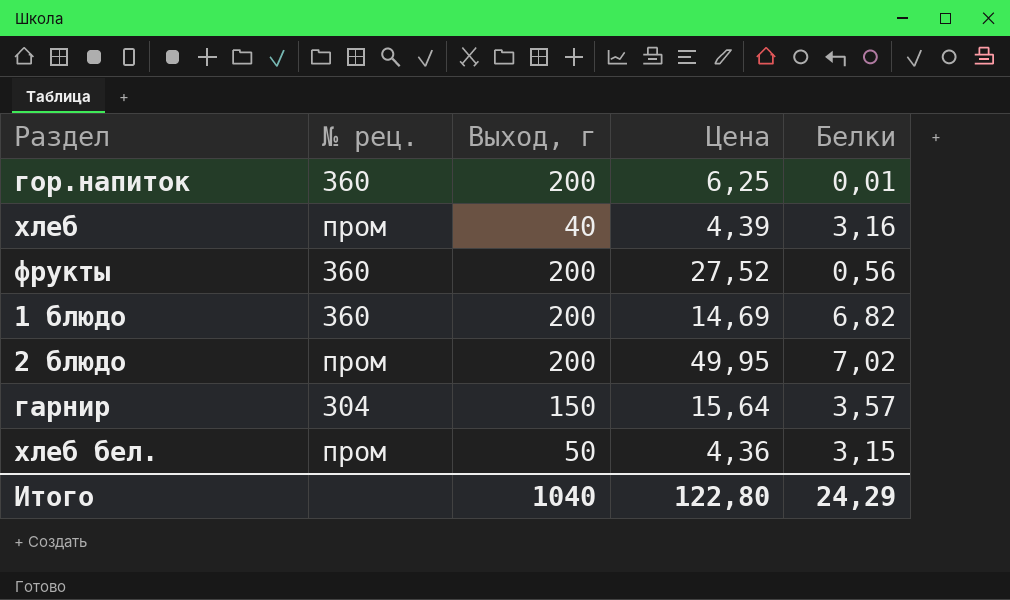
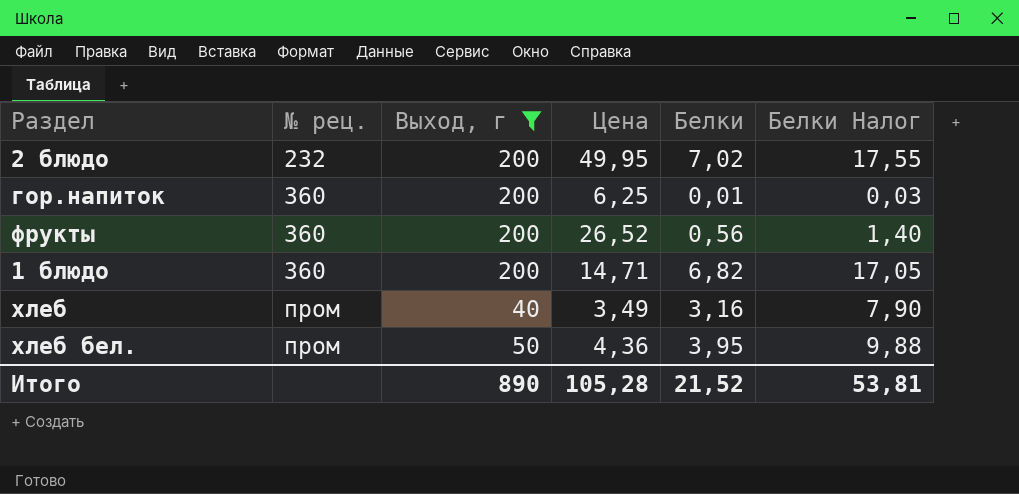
filter: none -> Выход, г != 150
row order: none -> № рец. ascending
column Белки Налог | formula: none -> [Белки] * 2,5
2 блюдо | № рец.: пром -> 232
фрукты | Цена: 27,52 -> 26,52
1 блюдо | Цена: 14,69 -> 14,71
хлеб | Цена: 4,39 -> 3,49
хлеб бел. | Белки: 3,15 -> 3,95
Итого | Выход, г: 1040 -> 890
Итого | Цена: 122,80 -> 105,28
Итого | Белки: 24,29 -> 21,52

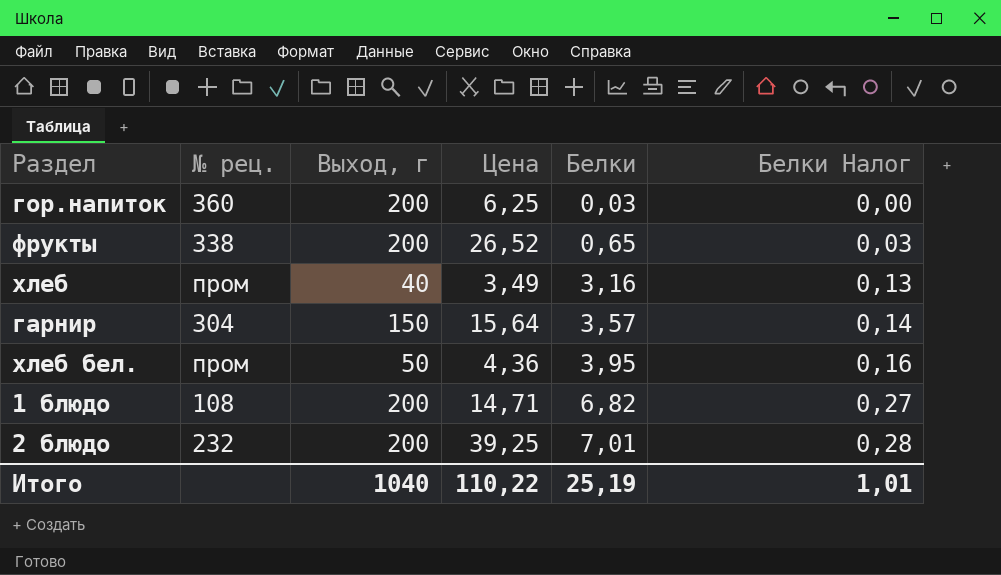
filter: Выход, г != 150 -> none
row order: № рец. ascending -> Белки ascending
column Белки Налог | formula: [Белки] * 2,5 -> [Белки] * 0,04
гор.напиток | Белки: 0,01 -> 0,03
фрукты | № рец.: 360 -> 338
фрукты | Белки: 0,56 -> 0,65
1 блюдо | № рец.: 360 -> 108
2 блюдо | Цена: 49,95 -> 39,25
2 блюдо | Белки: 7,02 -> 7,01
Итого | Выход, г: 890 -> 1040
Итого | Цена: 105,28 -> 110,22
Итого | Белки: 21,52 -> 25,19
Итого | Белки Налог: 53,81 -> 1,01

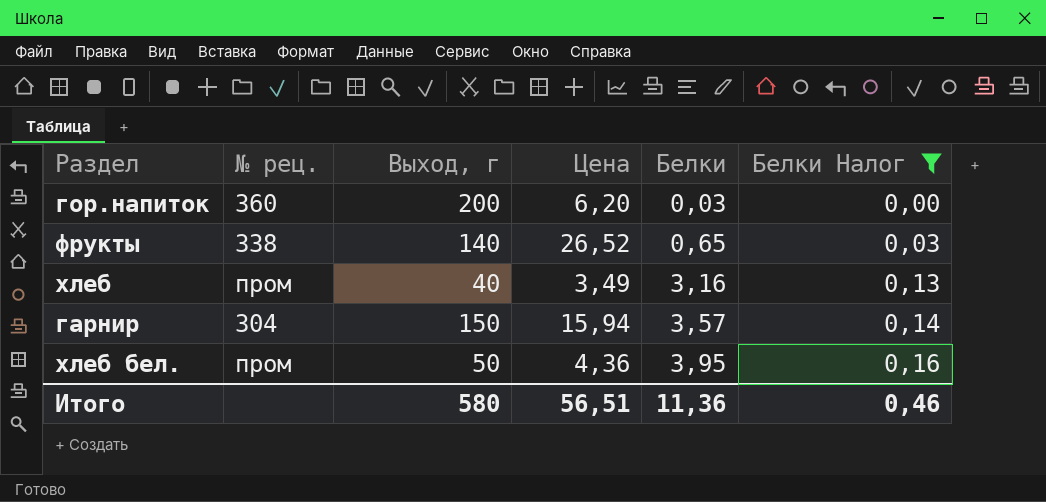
filter: none -> Белки Налог <= 0,16
гор.напиток | Цена: 6,25 -> 6,20
фрукты | Выход, г: 200 -> 140
гарнир | Цена: 15,64 -> 15,94
Итого | Выход, г: 1040 -> 580
Итого | Цена: 110,22 -> 56,51
Итого | Белки: 25,19 -> 11,36
Итого | Белки Налог: 1,01 -> 0,46

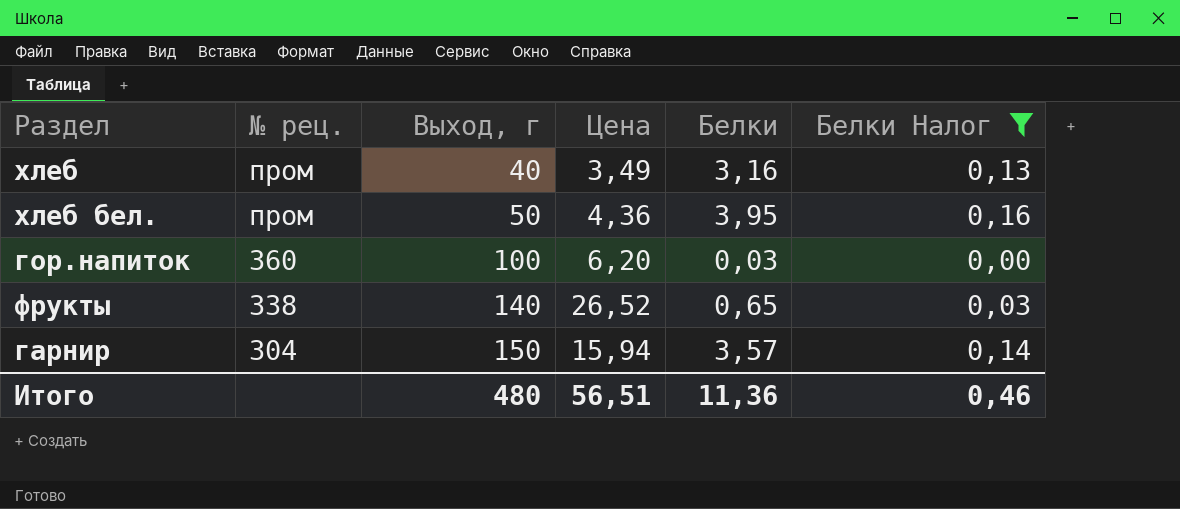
row order: Белки ascending -> № рец. descending
гор.напиток | Выход, г: 200 -> 100
Итого | Выход, г: 580 -> 480

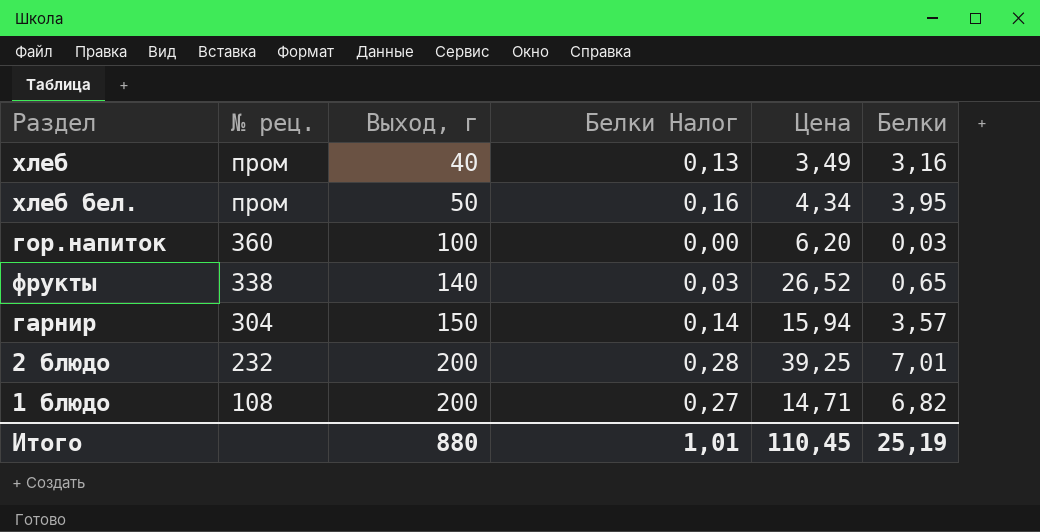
filter: Белки Налог <= 0,16 -> none
column Белки Налог | position: 6 -> 4
хлеб бел. | Цена: 4,36 -> 4,34
Итого | Выход, г: 480 -> 880
Итого | Белки Налог: 0,46 -> 1,01
Итого | Цена: 56,51 -> 110,45
Итого | Белки: 11,36 -> 25,19

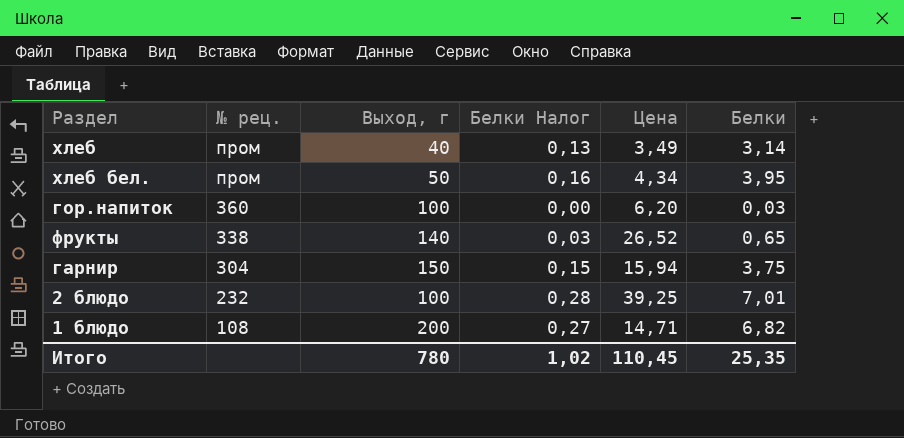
хлеб | Белки: 3,16 -> 3,14
гарнир | Белки Налог: 0,14 -> 0,15
гарнир | Белки: 3,57 -> 3,75
2 блюдо | Выход, г: 200 -> 100
Итого | Выход, г: 880 -> 780
Итого | Белки Налог: 1,01 -> 1,02
Итого | Белки: 25,19 -> 25,35

